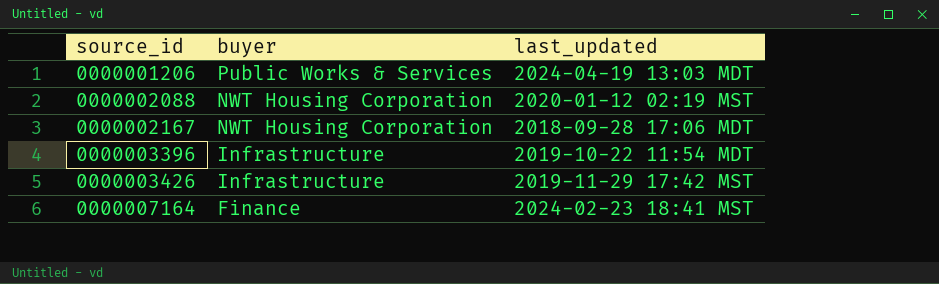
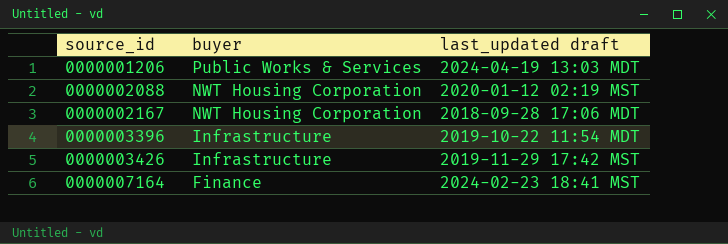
column name: last_updated -> last_updated draft

